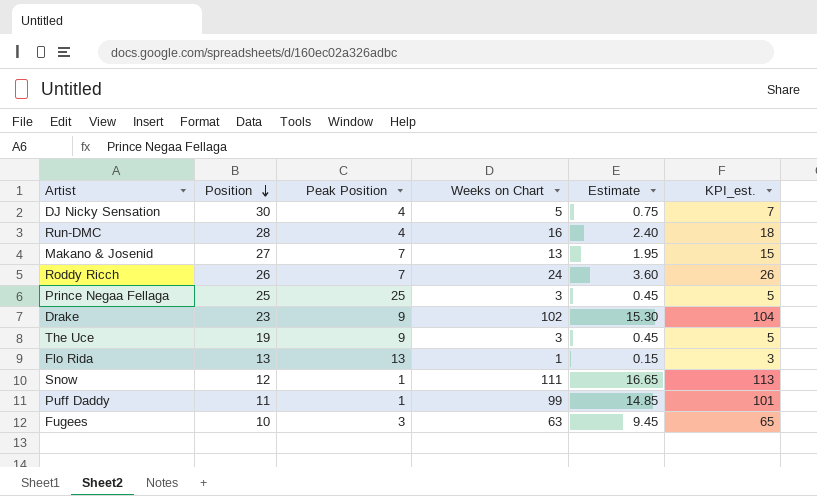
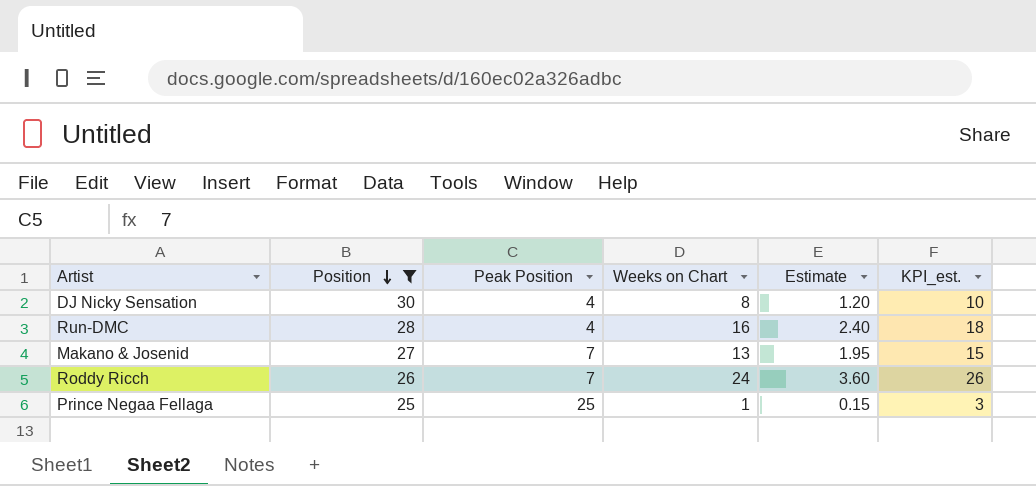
filter: none -> Position >= 25
DJ Nicky Sensation | Weeks on Chart: 5 -> 8
DJ Nicky Sensation | Estimate: 0.75 -> 1.20
DJ Nicky Sensation | KPI_est.: 7 -> 10
Prince Negaa Fellaga | Weeks on Chart: 3 -> 1
Prince Negaa Fellaga | Estimate: 0.45 -> 0.15
Prince Negaa Fellaga | KPI_est.: 5 -> 3

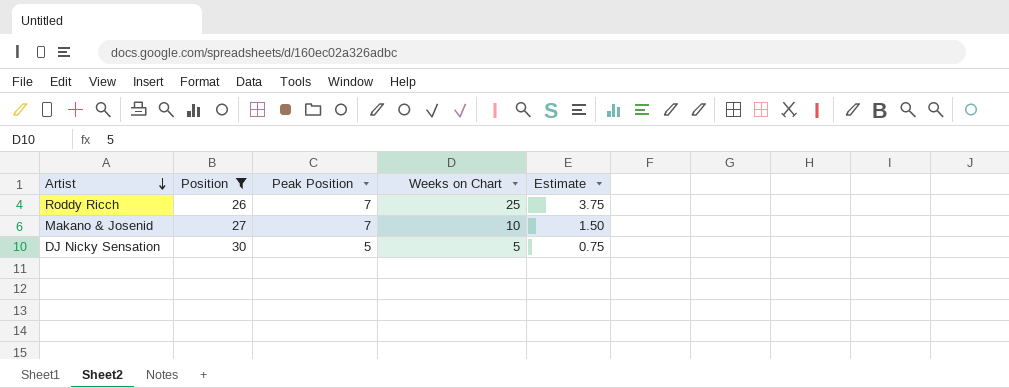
row order: Position descending -> Artist descending
column KPI_est. | formula: [Weeks on Chart] + 2 -> none
row Run-DMC: 28 | 4 | 16 | 2.40 | 18 -> none
row Prince Negaa Fellaga: 25 | 25 | 1 | 0.15 | 3 -> none
Roddy Ricch | Weeks on Chart: 24 -> 25
Roddy Ricch | Estimate: 3.60 -> 3.75
Makano & Josenid | Weeks on Chart: 13 -> 10
Makano & Josenid | Estimate: 1.95 -> 1.50
DJ Nicky Sensation | Peak Position: 4 -> 5
DJ Nicky Sensation | Weeks on Chart: 8 -> 5
DJ Nicky Sensation | Estimate: 1.20 -> 0.75

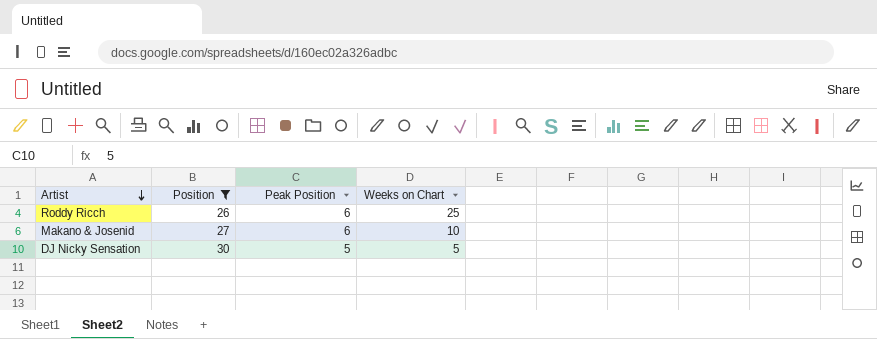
column Estimate | formula: [Weeks on Chart] * 0.15 -> none
Roddy Ricch | Peak Position: 7 -> 6
Makano & Josenid | Peak Position: 7 -> 6

